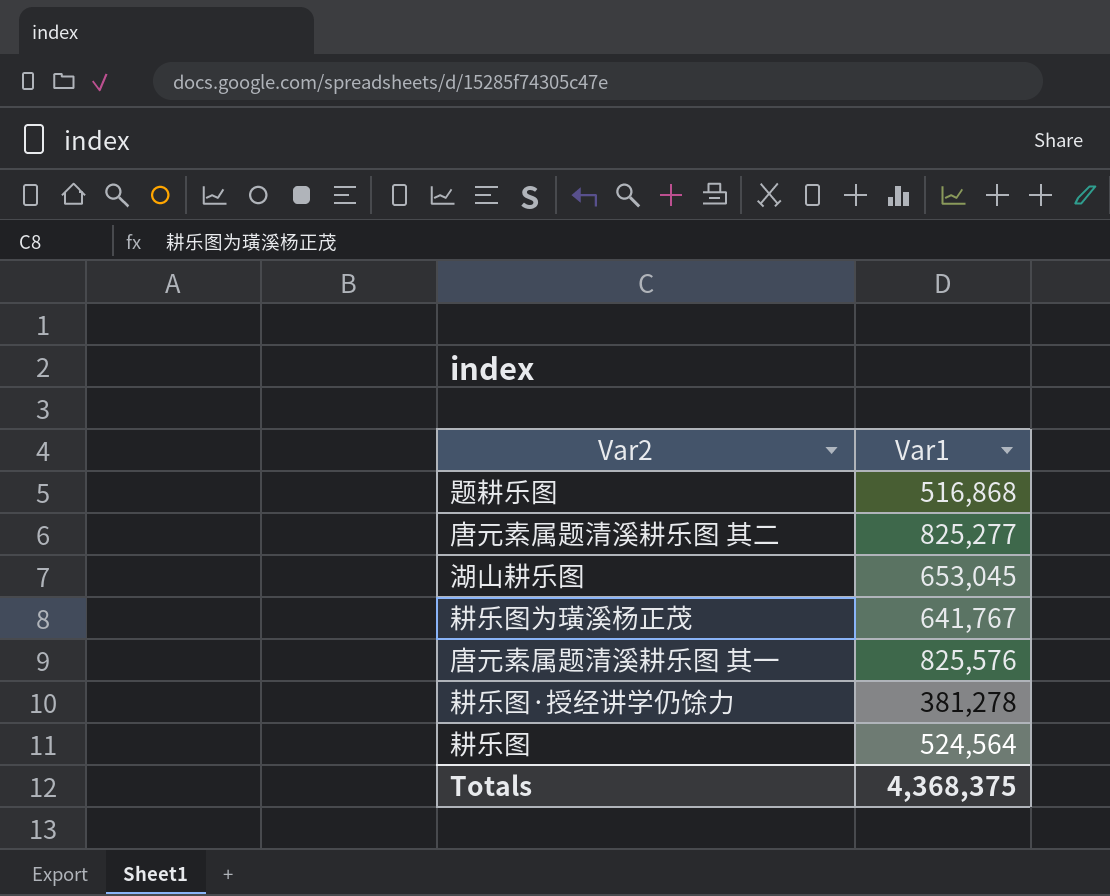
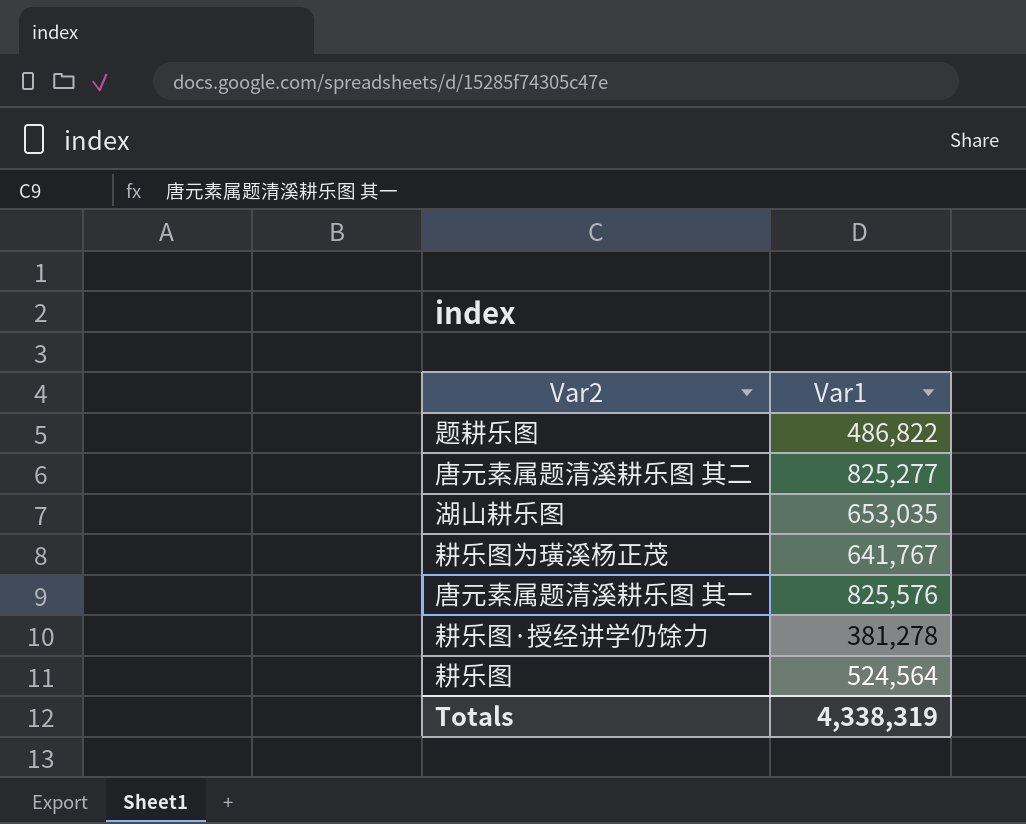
题耕乐图 | Var1: 516,868 -> 486,822
湖山耕乐图 | Var1: 653,045 -> 653,035
Totals | Var1: 4,368,375 -> 4,338,319

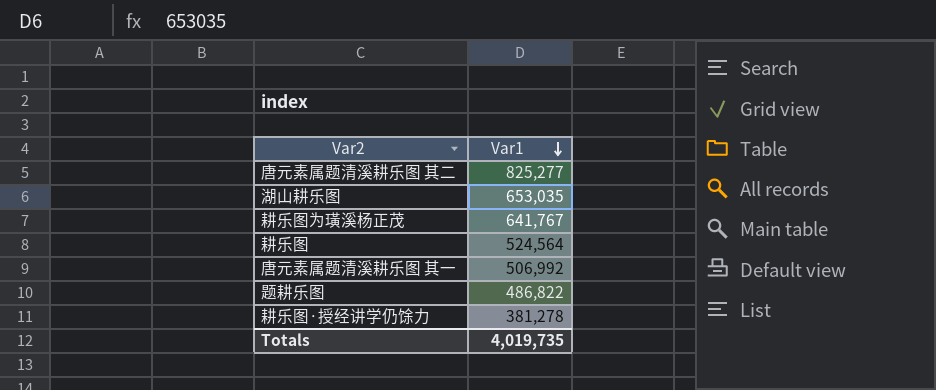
row order: none -> Var1 descending
唐元素属题清溪耕乐图 其一 | Var1: 825,576 -> 506,992
Totals | Var1: 4,338,319 -> 4,019,735

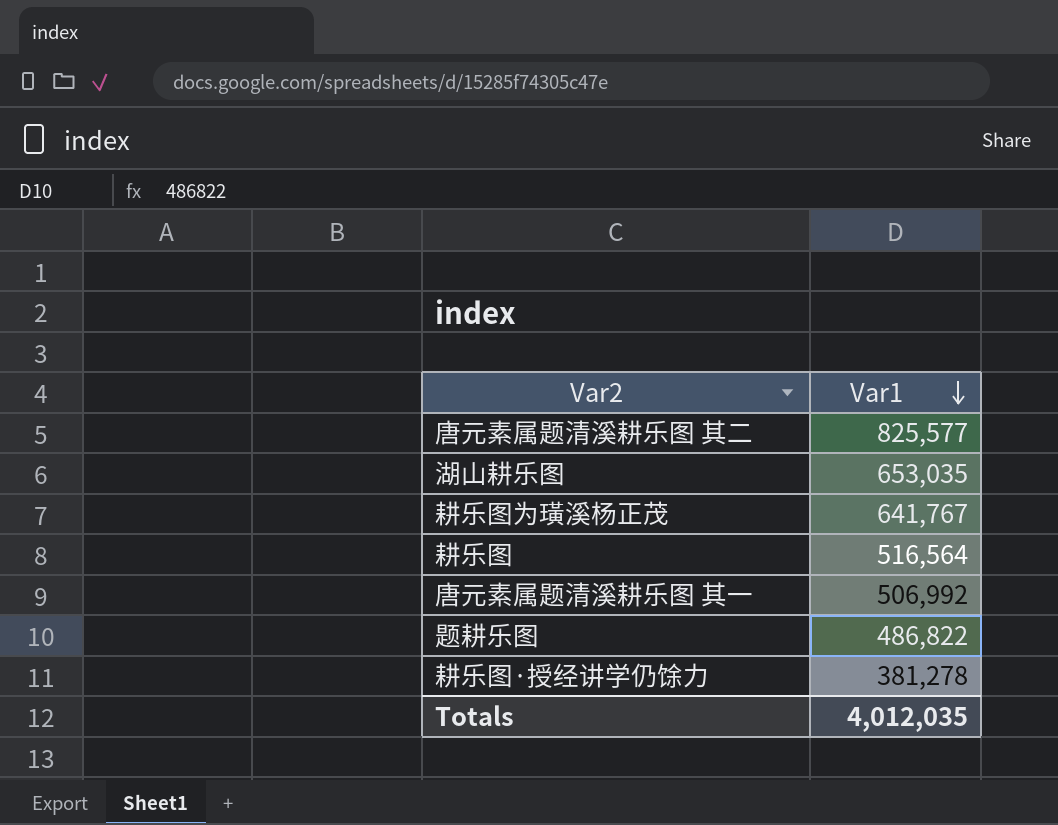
唐元素属题清溪耕乐图 其二 | Var1: 825,277 -> 825,577
耕乐图 | Var1: 524,564 -> 516,564
Totals | Var1: 4,019,735 -> 4,012,035

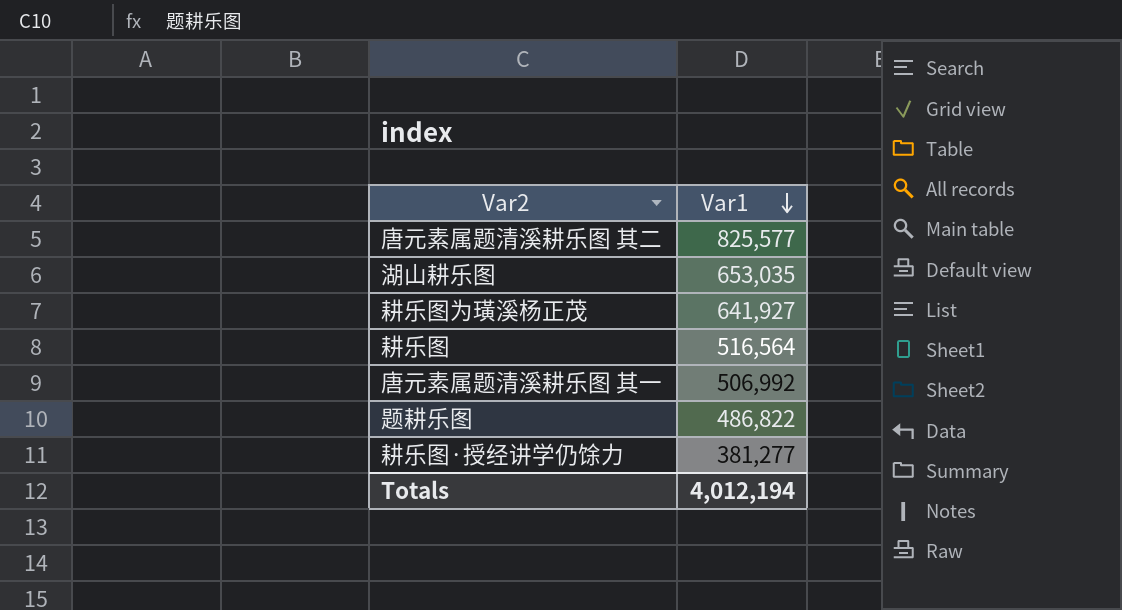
耕乐图为璜溪杨正茂 | Var1: 641,767 -> 641,927
耕乐图·授经讲学仍馀力 | Var1: 381,278 -> 381,277
Totals | Var1: 4,012,035 -> 4,012,194

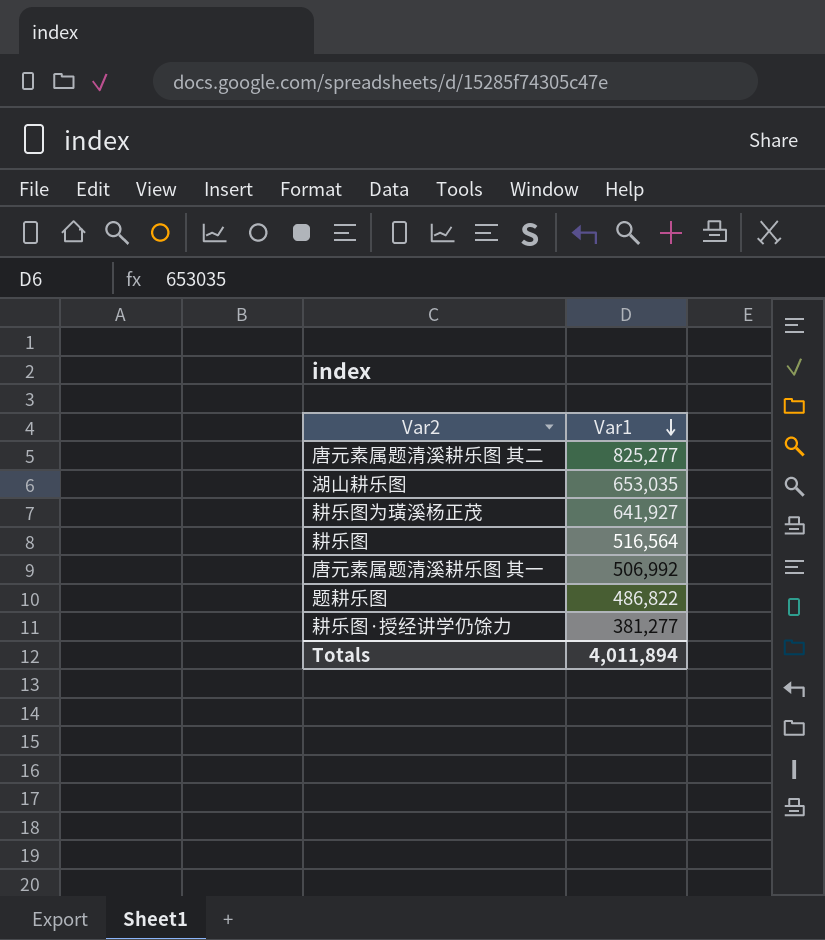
唐元素属题清溪耕乐图 其二 | Var1: 825,577 -> 825,277
Totals | Var1: 4,012,194 -> 4,011,894

